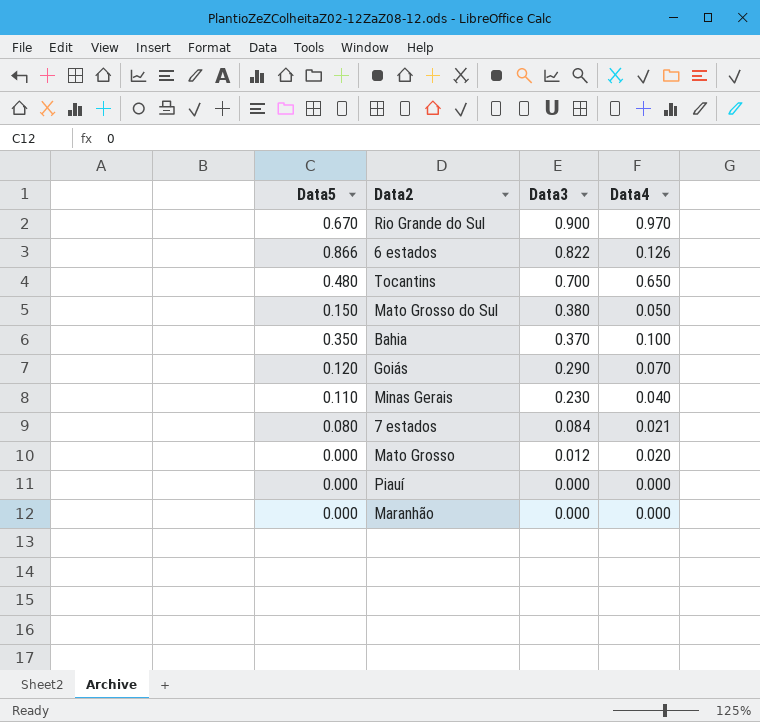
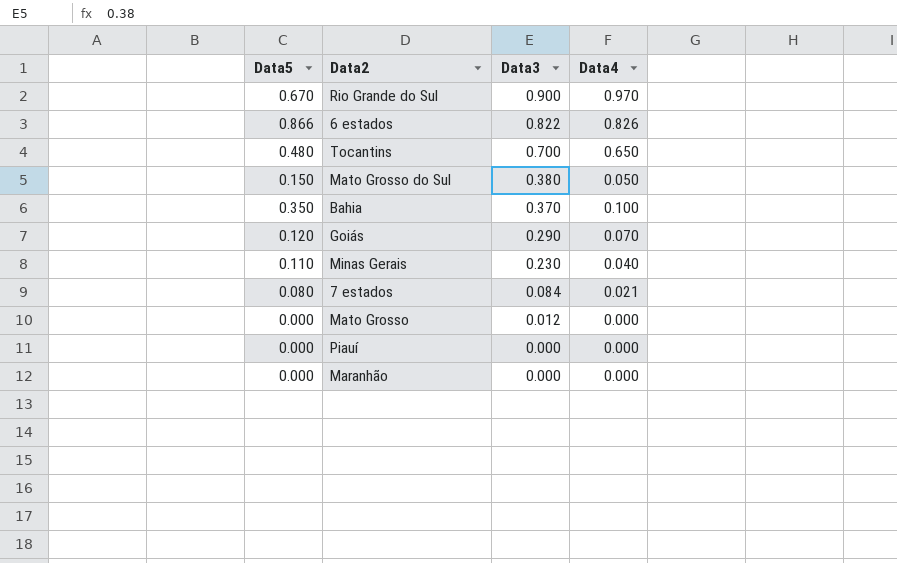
6 estados | Data4: 0.126 -> 0.826
Mato Grosso | Data4: 0.020 -> 0.000

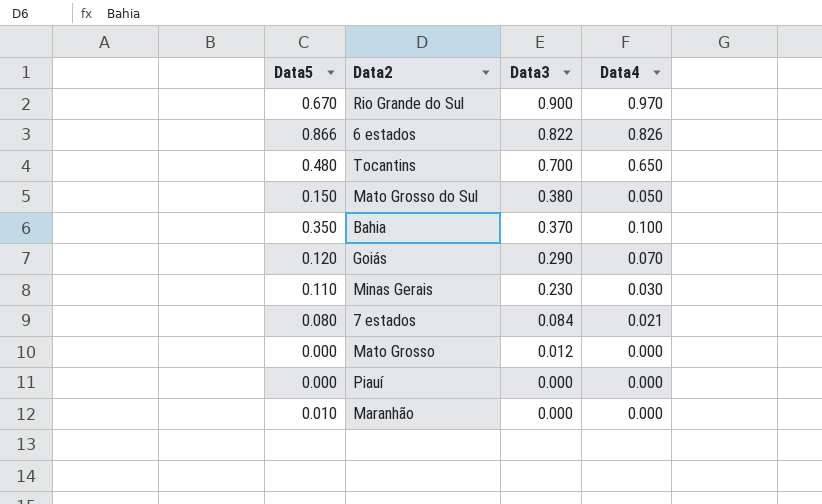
Minas Gerais | Data4: 0.040 -> 0.030
Maranhão | Data5: 0.000 -> 0.010

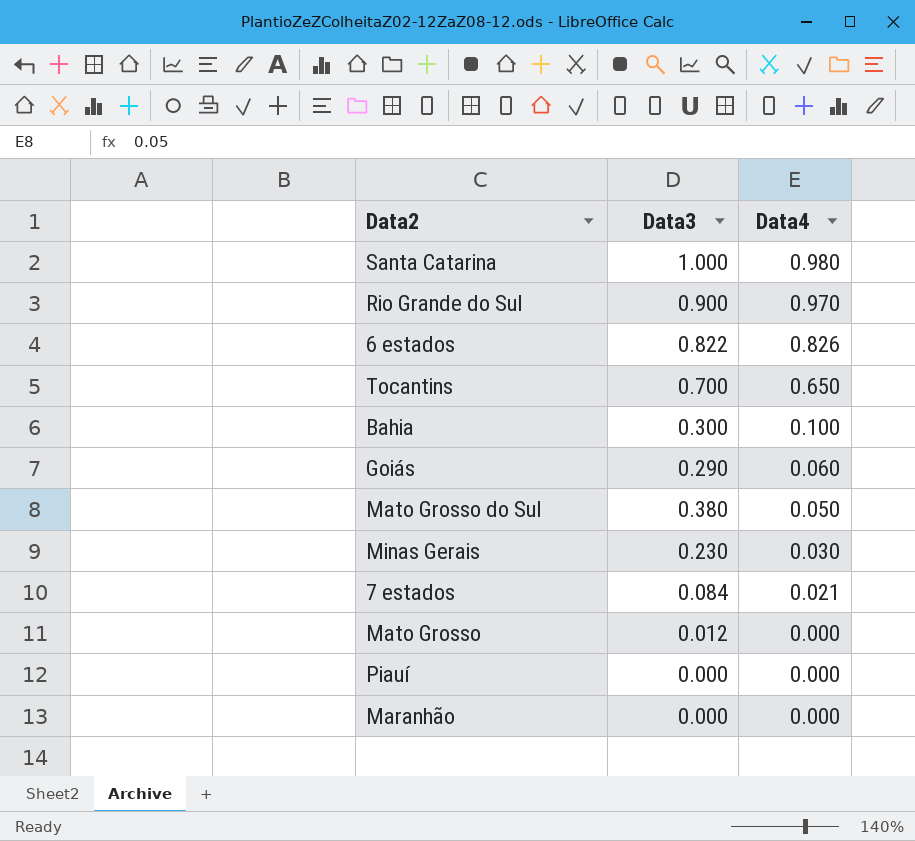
row order: Data3 descending -> Data4 descending
column Data5 | position: 1 -> none
row Santa Catarina: none -> 1.000 | 0.980
Bahia | Data3: 0.370 -> 0.300
Goiás | Data4: 0.070 -> 0.060

